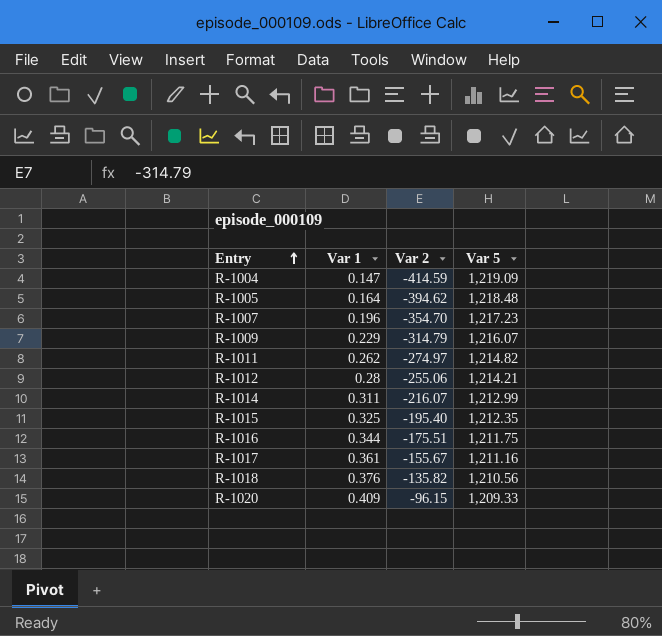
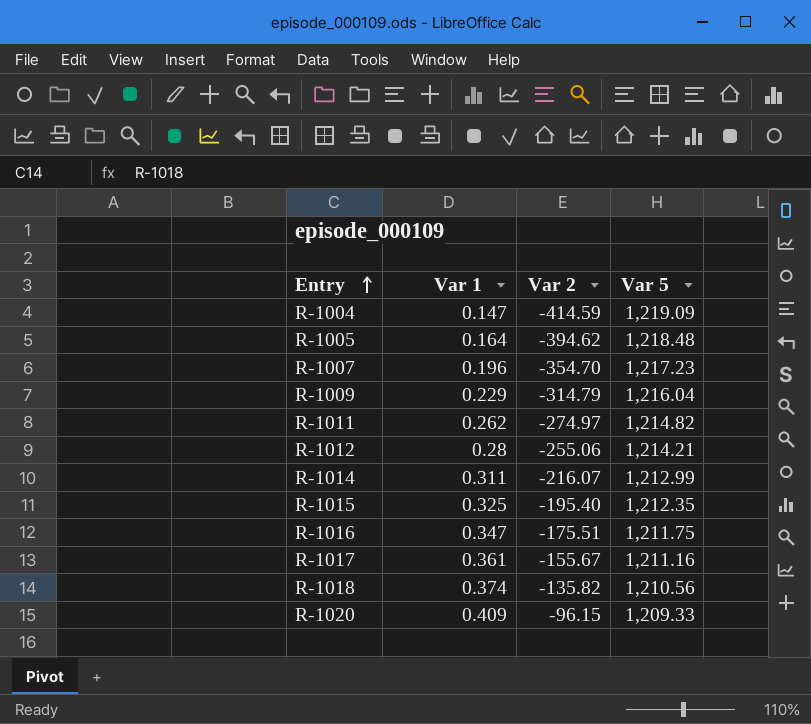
R-1009 | Var 5: 1,216.07 -> 1,216.04
R-1016 | Var 1: 0.344 -> 0.347
R-1018 | Var 1: 0.376 -> 0.374

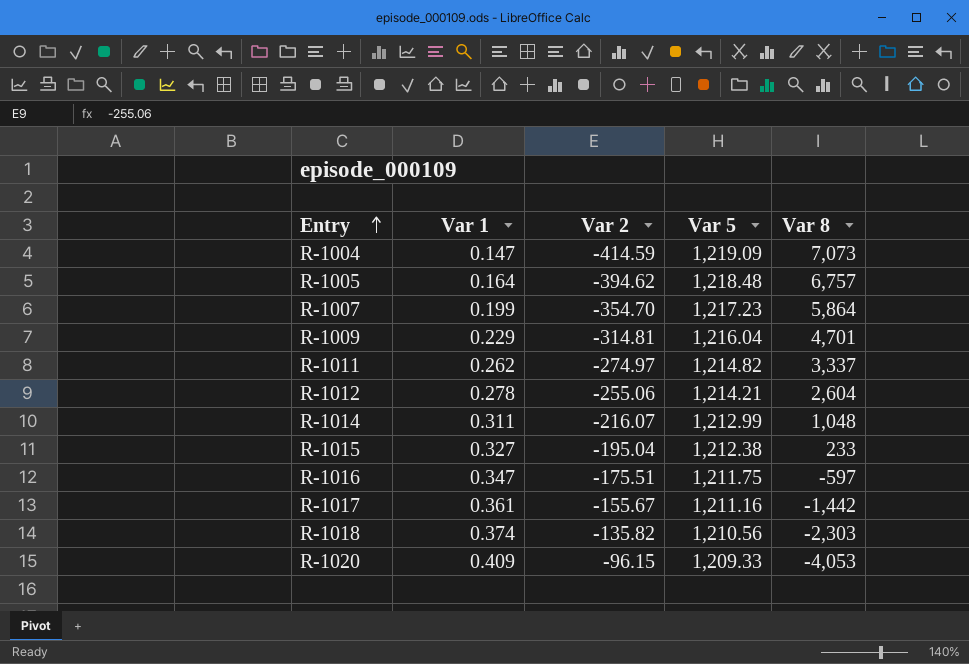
column Var 8 | position: none -> 5
R-1007 | Var 1: 0.196 -> 0.199
R-1009 | Var 2: -314.79 -> -314.81
R-1012 | Var 1: 0.28 -> 0.278
R-1015 | Var 1: 0.325 -> 0.327
R-1015 | Var 2: -195.40 -> -195.04
R-1015 | Var 5: 1,212.35 -> 1,212.38

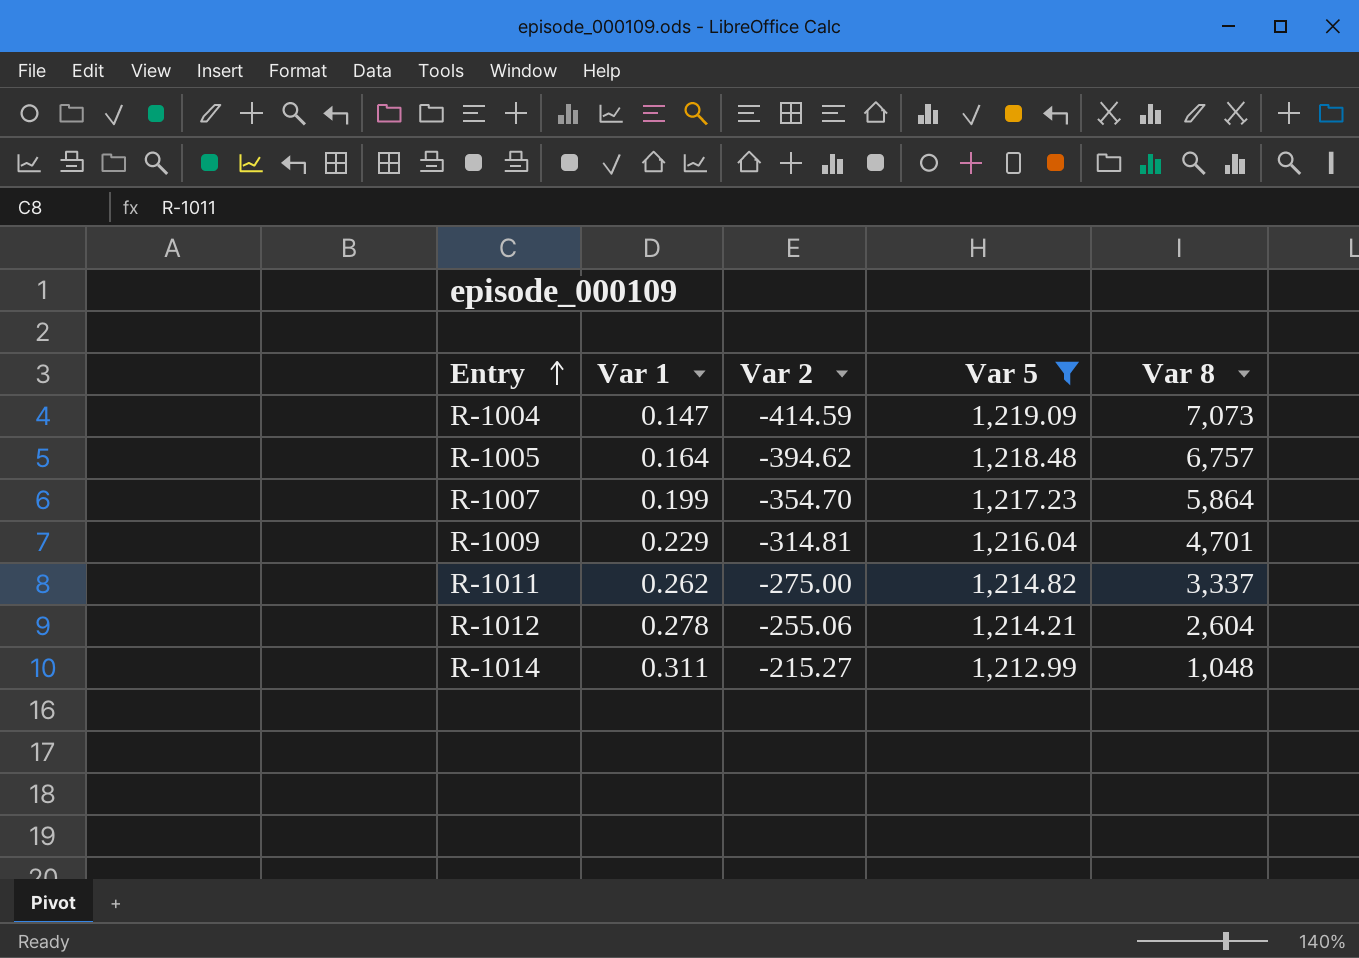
filter: none -> Var 5 >= 1,212.99
R-1011 | Var 2: -274.97 -> -275.00
R-1014 | Var 2: -216.07 -> -215.27

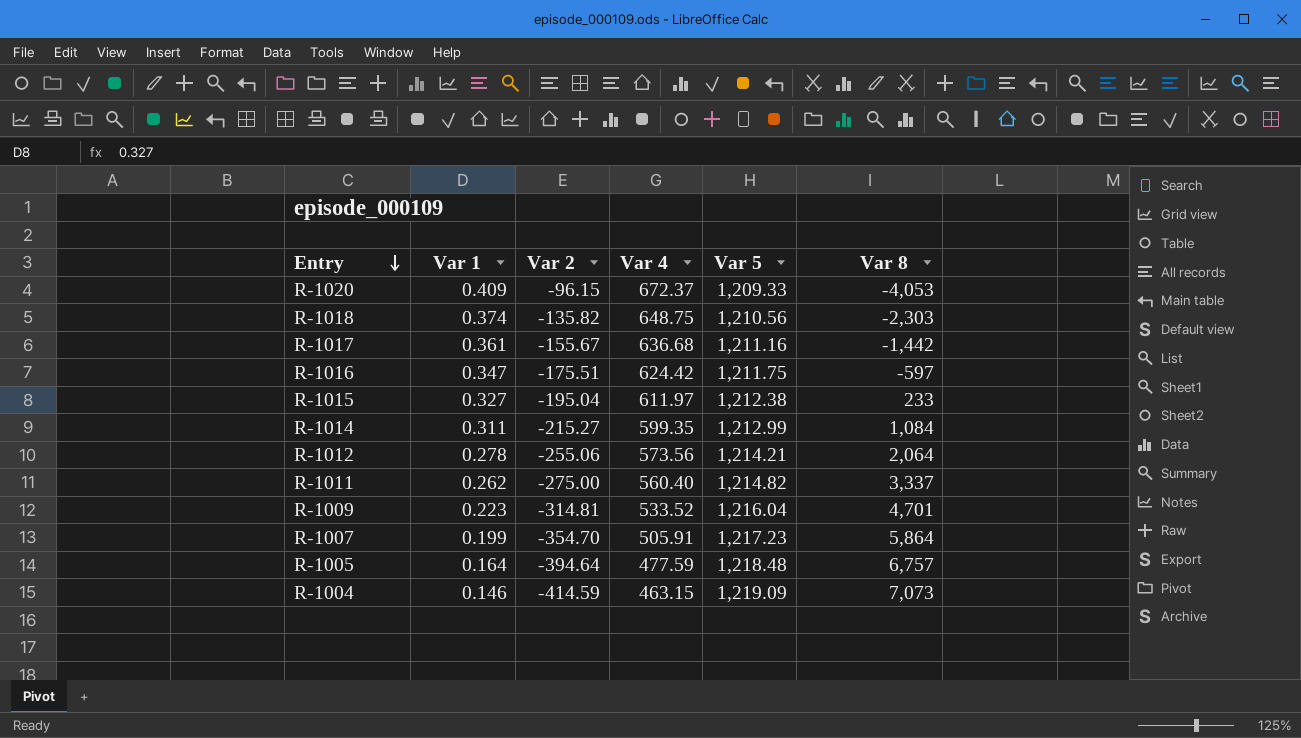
filter: Var 5 >= 1,212.99 -> none
row order: Entry ascending -> Entry descending
column Var 4 | position: none -> 4
R-1014 | Var 8: 1,048 -> 1,084
R-1012 | Var 8: 2,604 -> 2,064
R-1009 | Var 1: 0.229 -> 0.223
R-1005 | Var 2: -394.62 -> -394.64
R-1004 | Var 1: 0.147 -> 0.146

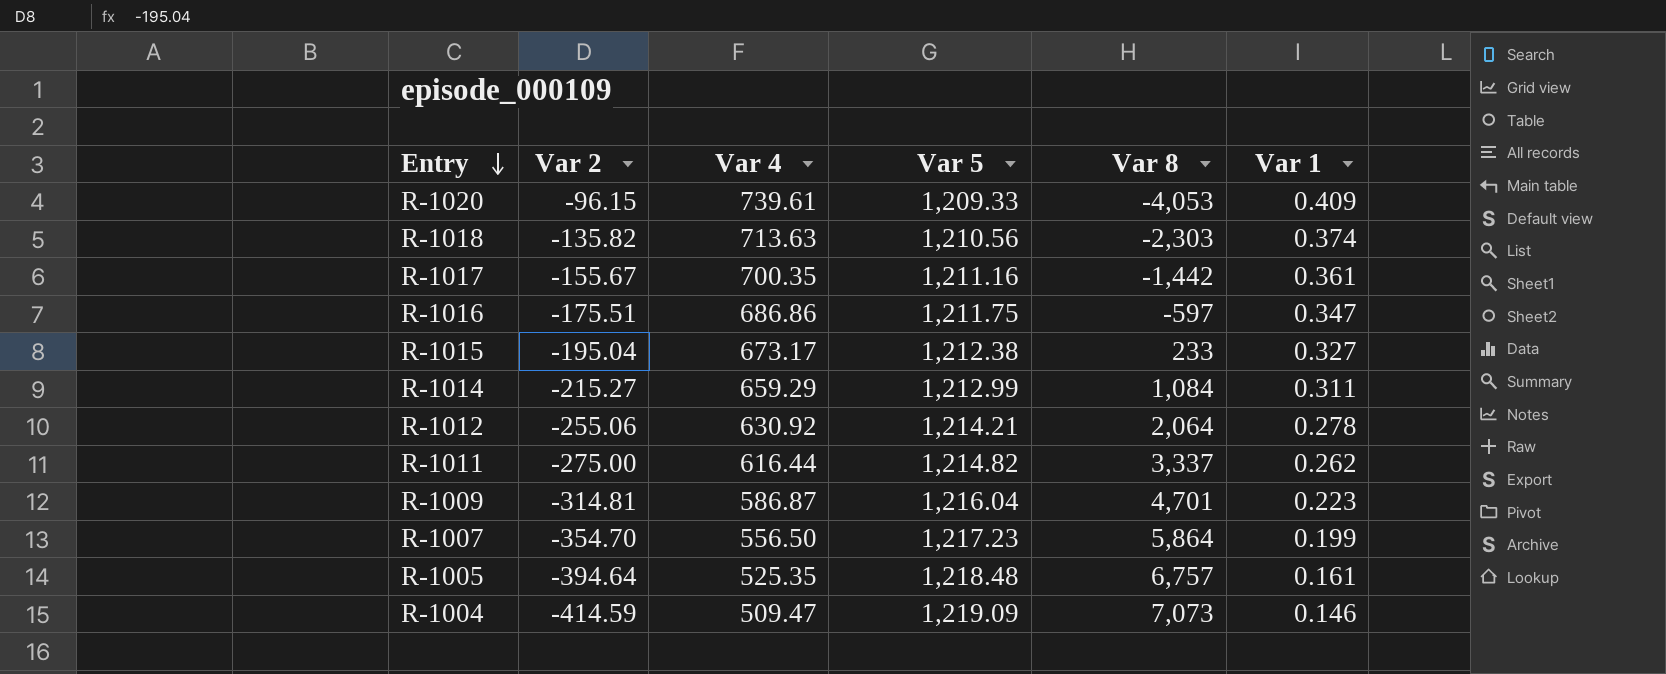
column Var 1 | position: 2 -> 6
R-1020 | Var 4: 672.37 -> 739.61
R-1018 | Var 4: 648.75 -> 713.63
R-1017 | Var 4: 636.68 -> 700.35
R-1016 | Var 4: 624.42 -> 686.86
R-1015 | Var 4: 611.97 -> 673.17
R-1014 | Var 4: 599.35 -> 659.29
R-1012 | Var 4: 573.56 -> 630.92
R-1011 | Var 4: 560.40 -> 616.44
R-1009 | Var 4: 533.52 -> 586.87
R-1007 | Var 4: 505.91 -> 556.50
R-1005 | Var 4: 477.59 -> 525.35
R-1005 | Var 1: 0.164 -> 0.161
R-1004 | Var 4: 463.15 -> 509.47

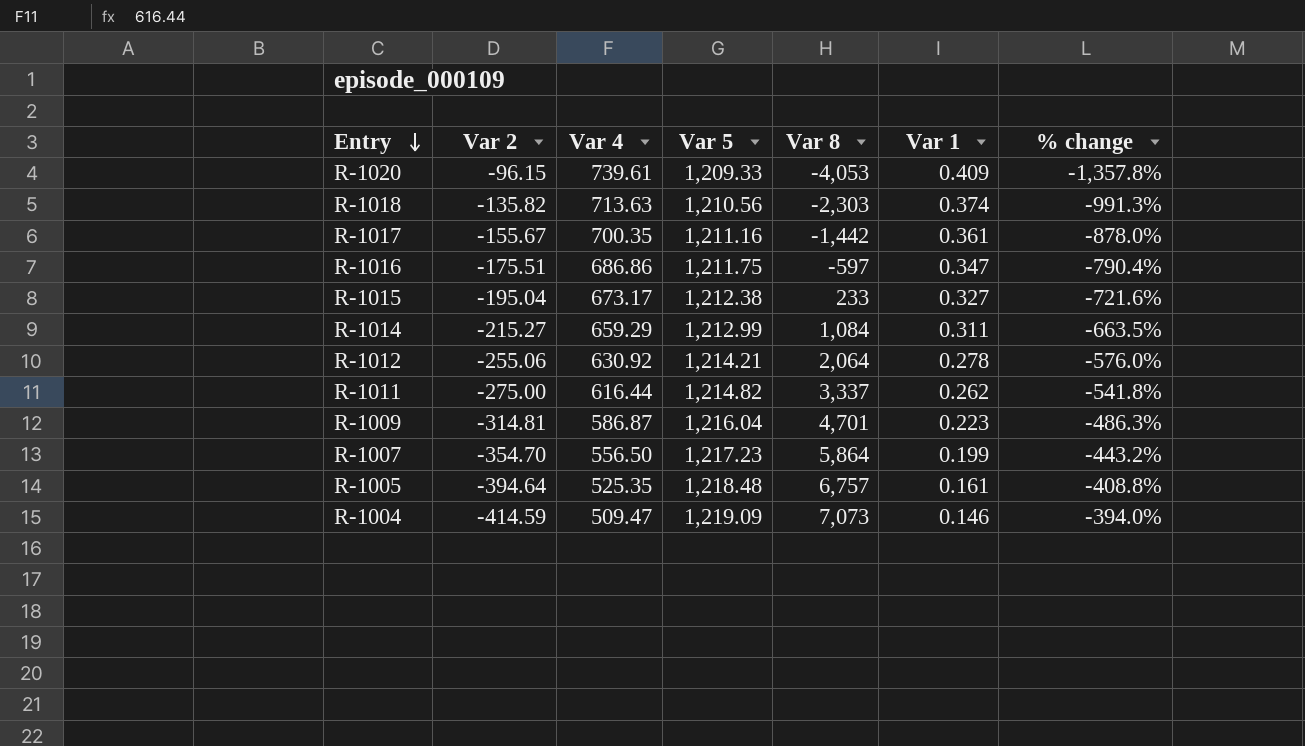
column % change | formula: none -> ([Var 5] - [Var 2]) / [Var 2]

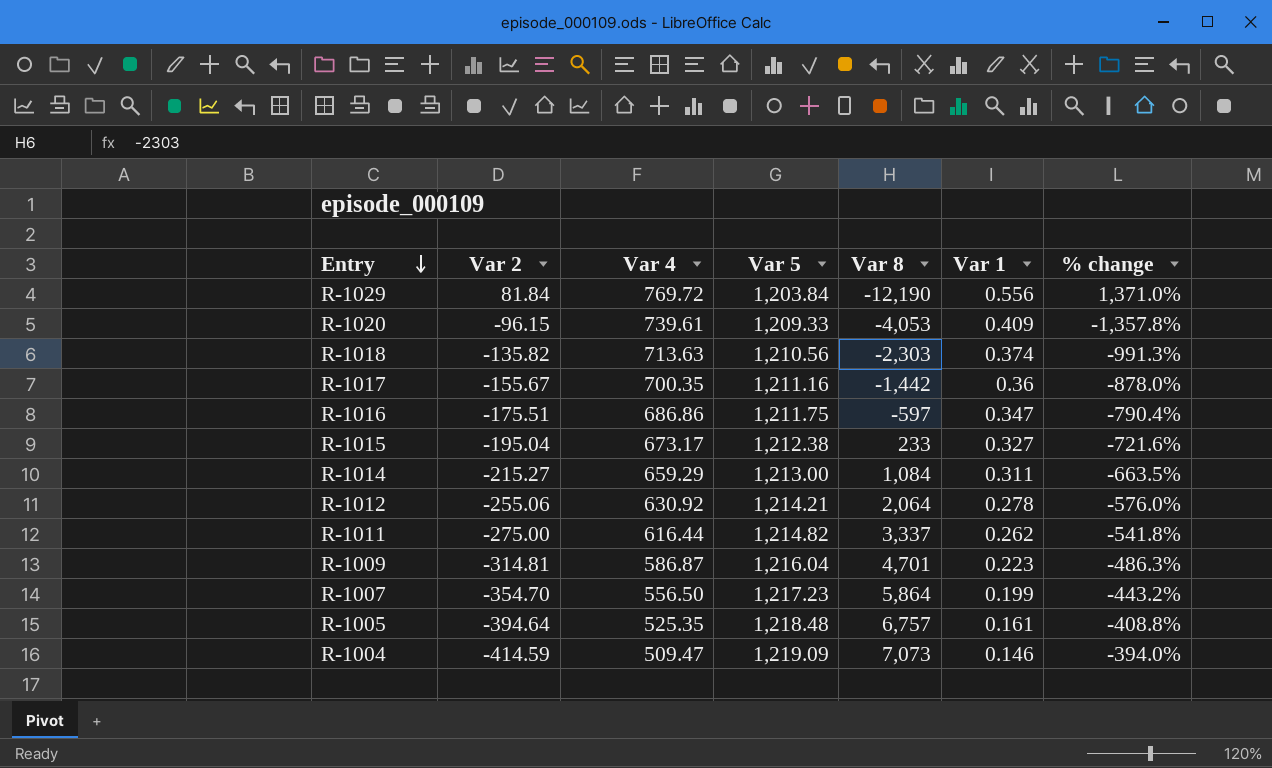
row R-1029: none -> 81.84 | 769.72 | 1,203.84 | -12,190 | 0.556 | 1,371.0%
R-1017 | Var 1: 0.361 -> 0.36
R-1014 | Var 5: 1,212.99 -> 1,213.00

